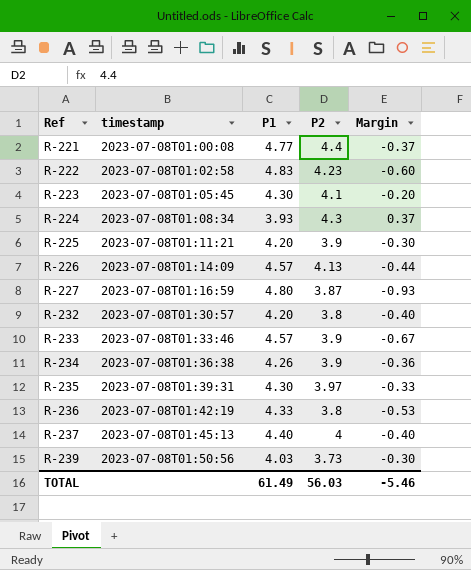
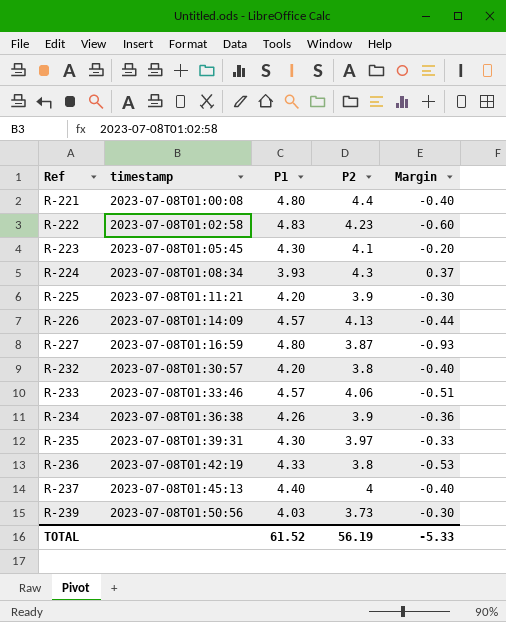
R-221 | P1: 4.77 -> 4.80
R-221 | Margin: -0.37 -> -0.40
R-233 | P2: 3.9 -> 4.06
R-233 | Margin: -0.67 -> -0.51
TOTAL | P1: 61.49 -> 61.52
TOTAL | P2: 56.03 -> 56.19
TOTAL | Margin: -5.46 -> -5.33

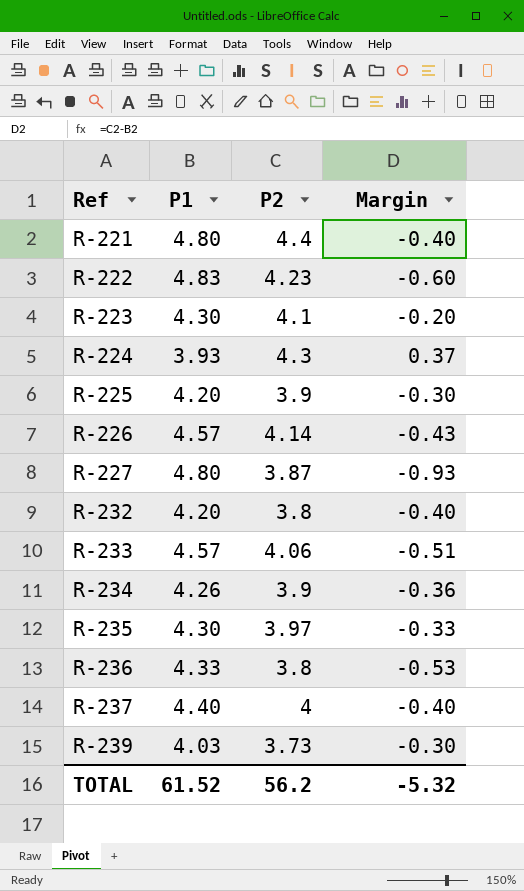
column timestamp | position: 2 -> none
R-226 | P2: 4.13 -> 4.14
R-226 | Margin: -0.44 -> -0.43
TOTAL | P2: 56.19 -> 56.2
TOTAL | Margin: -5.33 -> -5.32

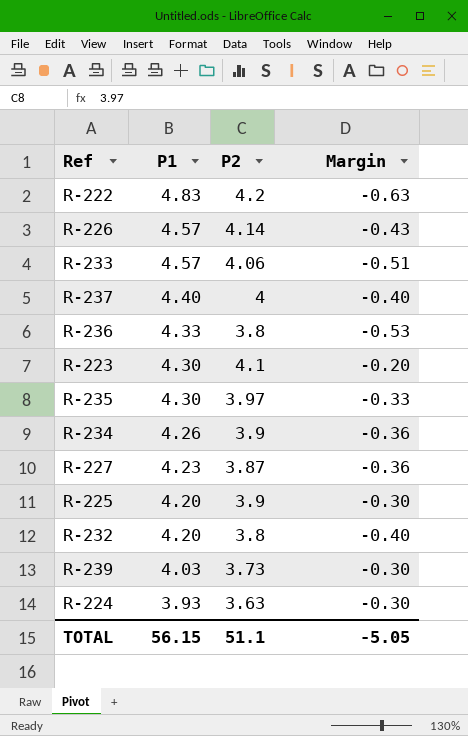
row order: Ref ascending -> P1 descending
row R-221: 4.80 | 4.4 | -0.40 -> none
R-222 | P2: 4.23 -> 4.2
R-222 | Margin: -0.60 -> -0.63
R-227 | P1: 4.80 -> 4.23
R-227 | Margin: -0.93 -> -0.36
R-224 | P2: 4.3 -> 3.63
R-224 | Margin: 0.37 -> -0.30
TOTAL | P1: 61.52 -> 56.15
TOTAL | P2: 56.2 -> 51.1
TOTAL | Margin: -5.32 -> -5.05

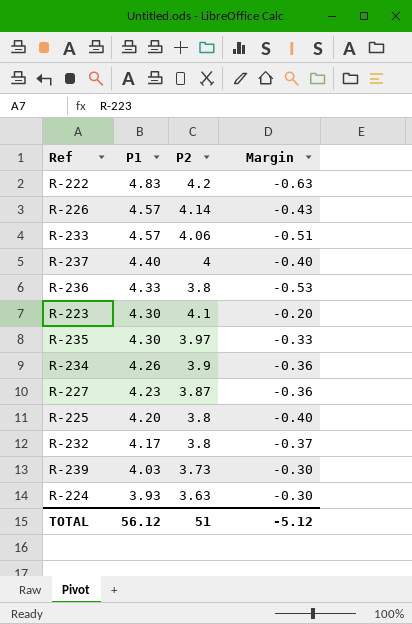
R-225 | P2: 3.9 -> 3.8
R-225 | Margin: -0.30 -> -0.40
R-232 | P1: 4.20 -> 4.17
R-232 | Margin: -0.40 -> -0.37
TOTAL | P1: 56.15 -> 56.12
TOTAL | P2: 51.1 -> 51
TOTAL | Margin: -5.05 -> -5.12

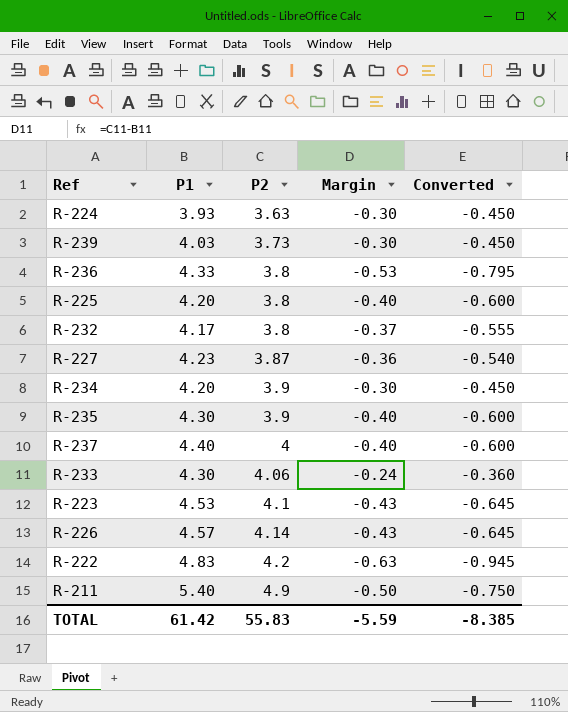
row order: P1 descending -> P2 ascending
column Converted | formula: none -> [Margin] * 1.5
R-234 | P1: 4.26 -> 4.20
R-234 | Margin: -0.36 -> -0.30
R-235 | P2: 3.97 -> 3.9
R-235 | Margin: -0.33 -> -0.40
R-233 | P1: 4.57 -> 4.30
R-233 | Margin: -0.51 -> -0.24
R-223 | P1: 4.30 -> 4.53
R-223 | Margin: -0.20 -> -0.43
row R-211: none -> 5.40 | 4.9 | -0.50 | -0.750
TOTAL | P1: 56.12 -> 61.42
TOTAL | P2: 51 -> 55.83
TOTAL | Margin: -5.12 -> -5.59

